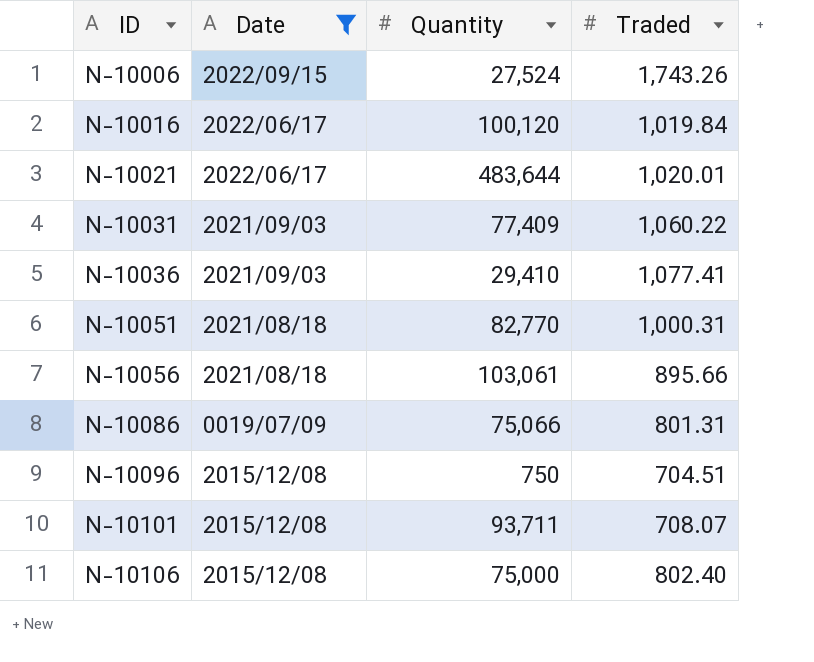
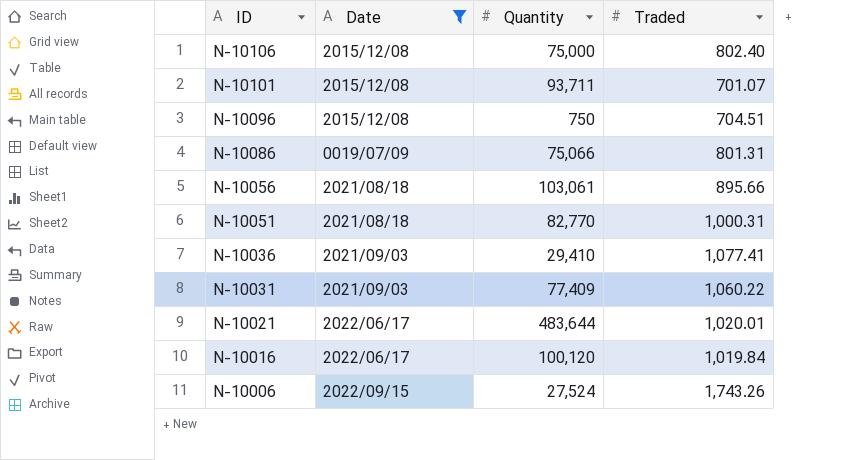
row order: ID ascending -> ID descending
N-10101 | Traded: 708.07 -> 701.07

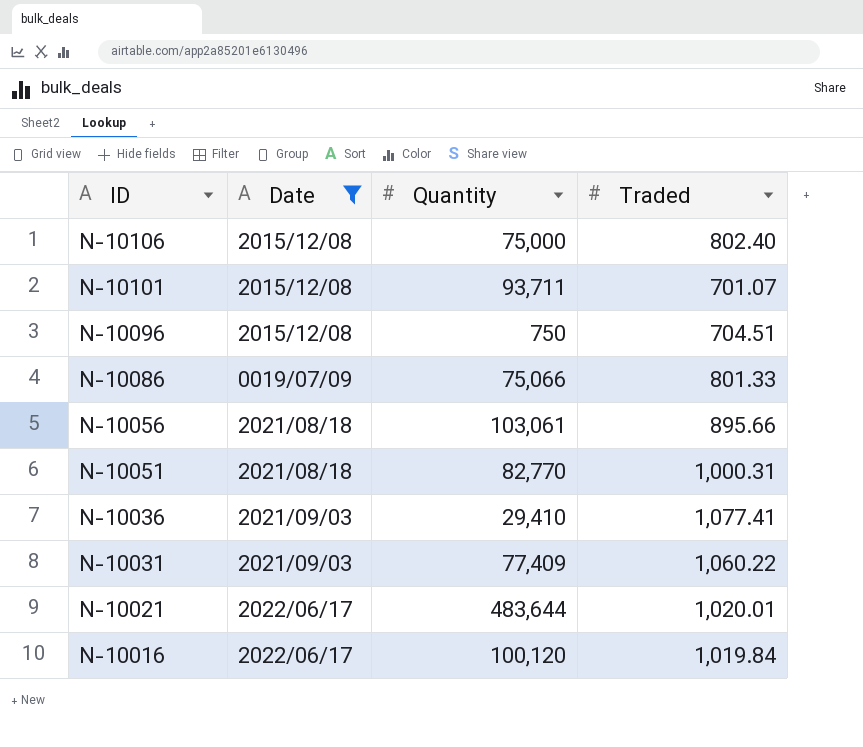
row N-10006: 2022/09/15 | 27,524 | 1,743.26 -> none
N-10086 | Traded: 801.31 -> 801.33

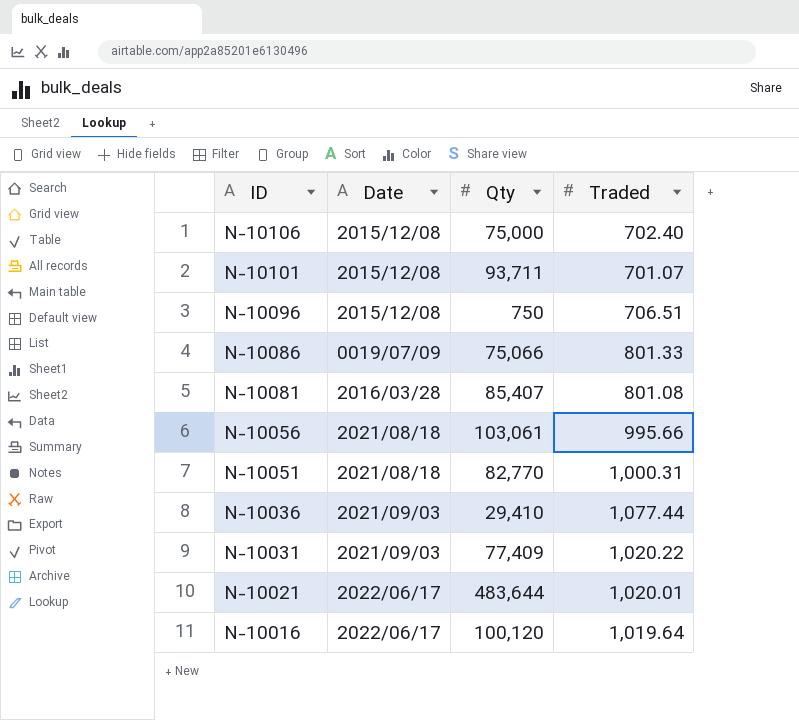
filter: Date != 2016/03/28 -> none
column name: Quantity -> Qty
N-10106 | Traded: 802.40 -> 702.40
N-10096 | Traded: 704.51 -> 706.51
N-10056 | Traded: 895.66 -> 995.66
N-10036 | Traded: 1,077.41 -> 1,077.44
N-10031 | Traded: 1,060.22 -> 1,020.22
N-10016 | Traded: 1,019.84 -> 1,019.64

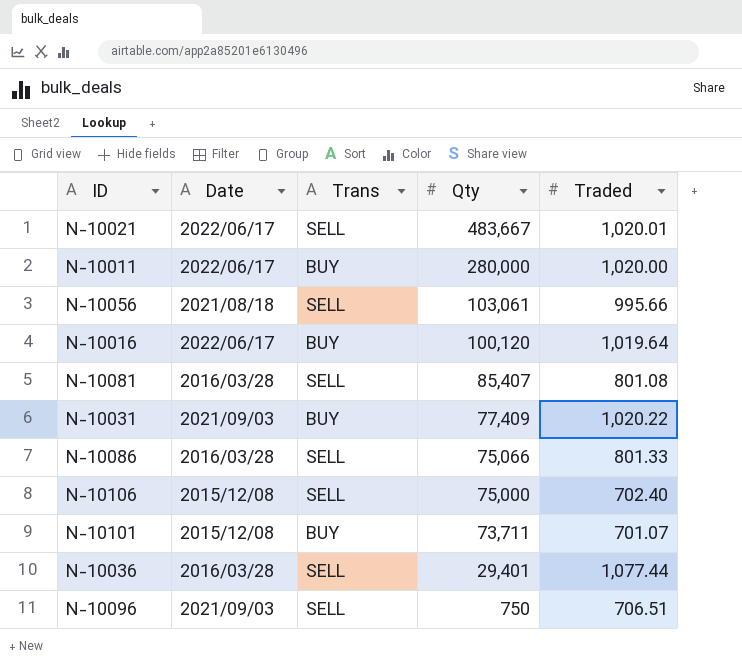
row order: ID descending -> Qty descending
column Trans | position: none -> 3
row N-10051: 2021/08/18 | 82,770 | 1,000.31 -> none
N-10021 | Qty: 483,644 -> 483,667
row N-10011: none -> 2022/06/17 | BUY | 280,000 | 1,020.00
N-10086 | Date: 0019/07/09 -> 2016/03/28
N-10101 | Qty: 93,711 -> 73,711
N-10036 | Date: 2021/09/03 -> 2016/03/28
N-10036 | Qty: 29,410 -> 29,401
N-10096 | Date: 2015/12/08 -> 2021/09/03

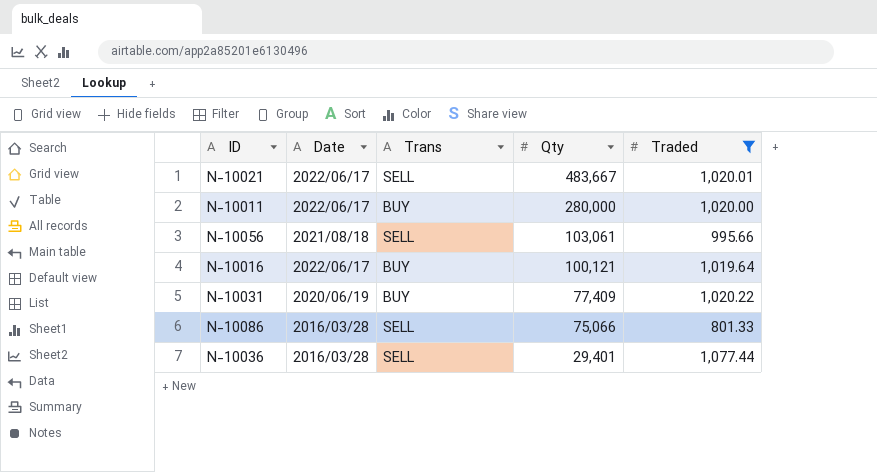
filter: none -> Traded >= 801.33
N-10016 | Qty: 100,120 -> 100,121
N-10031 | Date: 2021/09/03 -> 2020/06/19

